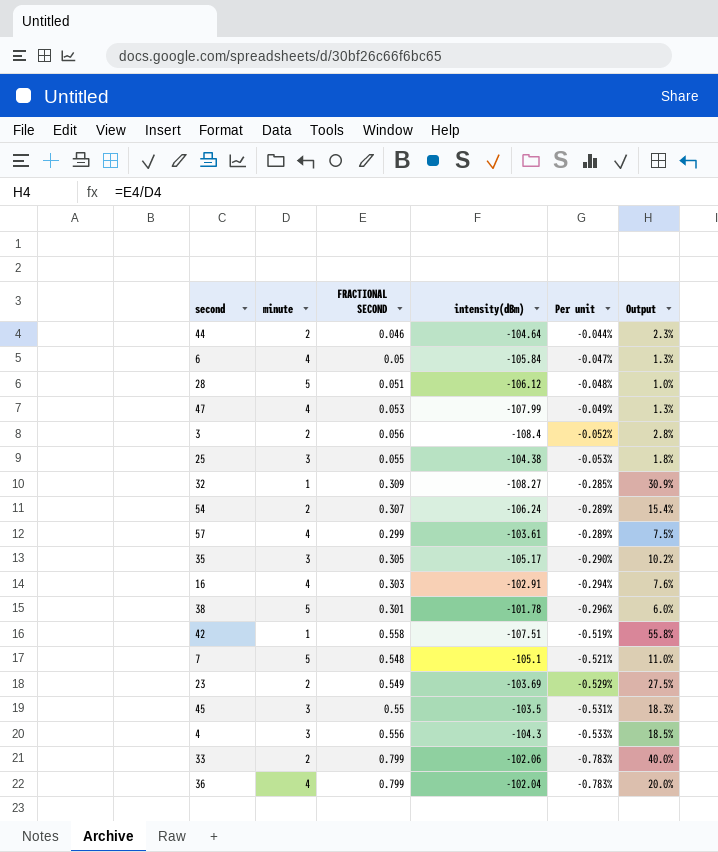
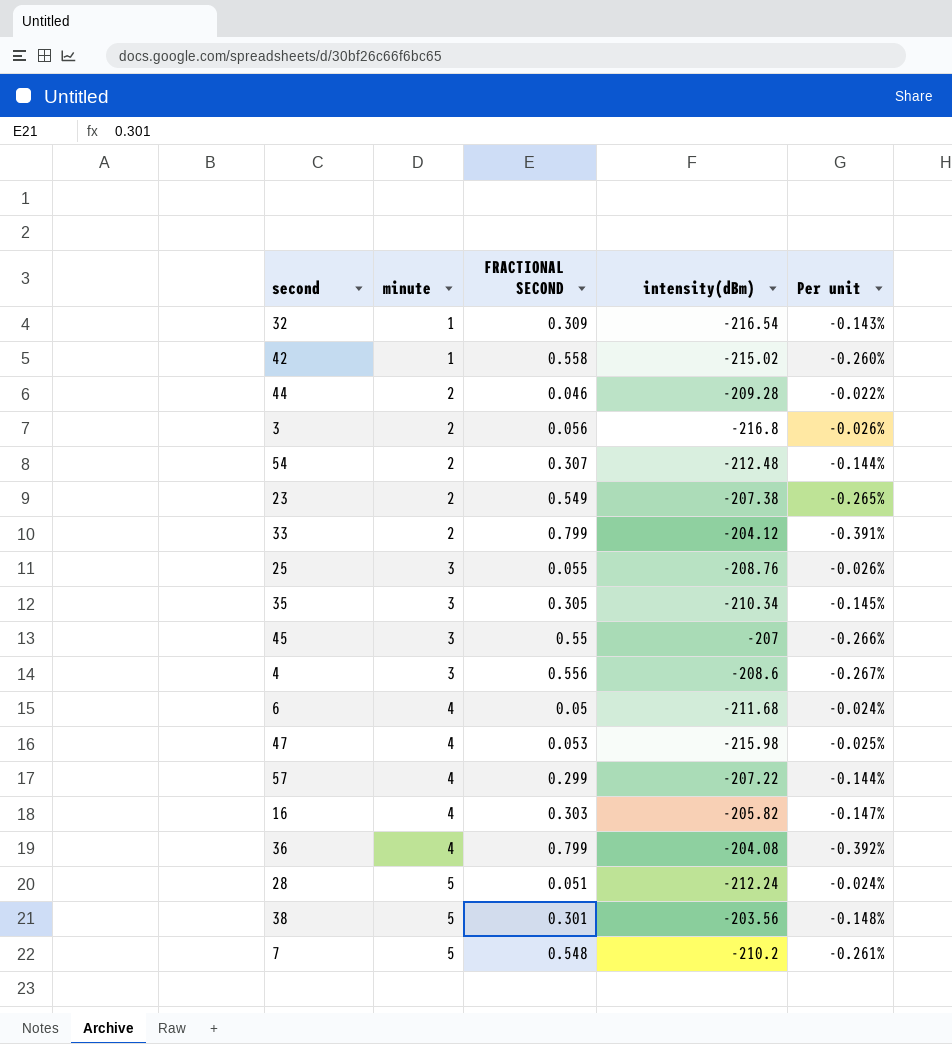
row order: Per unit descending -> minute ascending
column Output | formula: [FRACTIONAL SECOND] / [minute] -> none
32 | intensity(dBm): -108.27 -> -216.54
32 | Per unit: -0.285% -> -0.143%
42 | intensity(dBm): -107.51 -> -215.02
42 | Per unit: -0.519% -> -0.260%
44 | intensity(dBm): -104.64 -> -209.28
44 | Per unit: -0.044% -> -0.022%
3 | intensity(dBm): -108.4 -> -216.8
3 | Per unit: -0.052% -> -0.026%
54 | intensity(dBm): -106.24 -> -212.48
54 | Per unit: -0.289% -> -0.144%
23 | intensity(dBm): -103.69 -> -207.38
23 | Per unit: -0.529% -> -0.265%
33 | intensity(dBm): -102.06 -> -204.12
33 | Per unit: -0.783% -> -0.391%
25 | intensity(dBm): -104.38 -> -208.76
25 | Per unit: -0.053% -> -0.026%
35 | intensity(dBm): -105.17 -> -210.34
35 | Per unit: -0.290% -> -0.145%
45 | intensity(dBm): -103.5 -> -207
45 | Per unit: -0.531% -> -0.266%
4 | intensity(dBm): -104.3 -> -208.6
4 | Per unit: -0.533% -> -0.267%
6 | intensity(dBm): -105.84 -> -211.68
6 | Per unit: -0.047% -> -0.024%
47 | intensity(dBm): -107.99 -> -215.98
47 | Per unit: -0.049% -> -0.025%
57 | intensity(dBm): -103.61 -> -207.22
57 | Per unit: -0.289% -> -0.144%
16 | intensity(dBm): -102.91 -> -205.82
16 | Per unit: -0.294% -> -0.147%
36 | intensity(dBm): -102.04 -> -204.08
36 | Per unit: -0.783% -> -0.392%
28 | intensity(dBm): -106.12 -> -212.24
28 | Per unit: -0.048% -> -0.024%
38 | intensity(dBm): -101.78 -> -203.56
38 | Per unit: -0.296% -> -0.148%
7 | intensity(dBm): -105.1 -> -210.2
7 | Per unit: -0.521% -> -0.261%

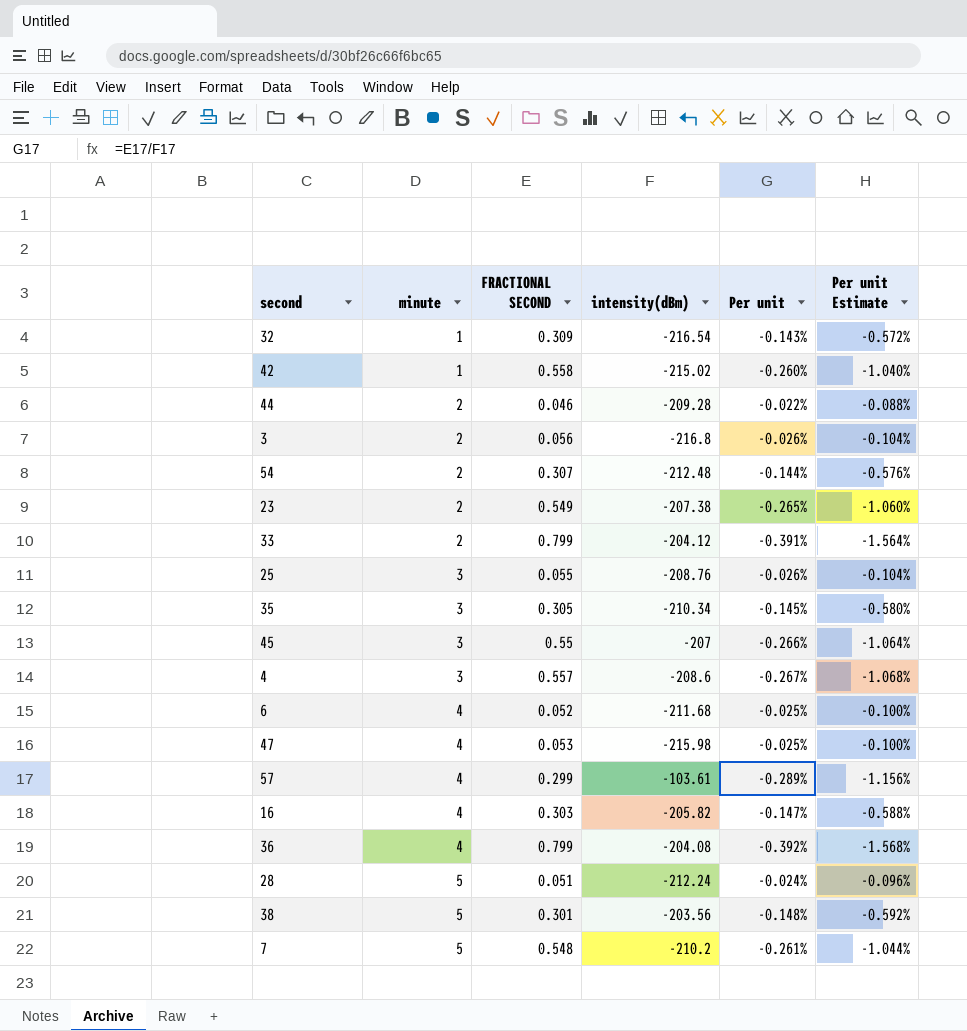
column Per unit Estimate | formula: none -> [Per unit] * 4
4 | FRACTIONAL SECOND: 0.556 -> 0.557
6 | FRACTIONAL SECOND: 0.05 -> 0.052
6 | Per unit: -0.024% -> -0.025%
57 | intensity(dBm): -207.22 -> -103.61
57 | Per unit: -0.144% -> -0.289%

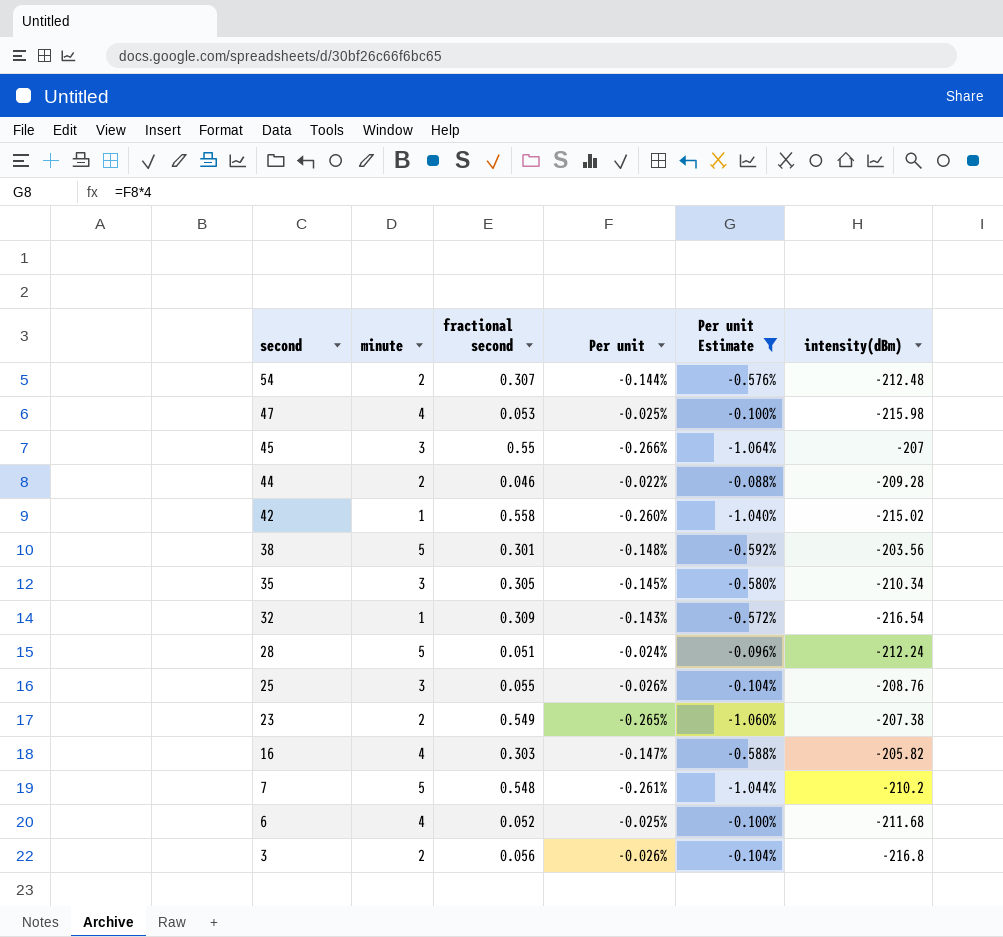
filter: none -> Per unit Estimate >= -1.064%
row order: minute ascending -> second descending
column name: FRACTIONAL SECOND -> fractional second
column intensity(dBm) | position: 4 -> 6

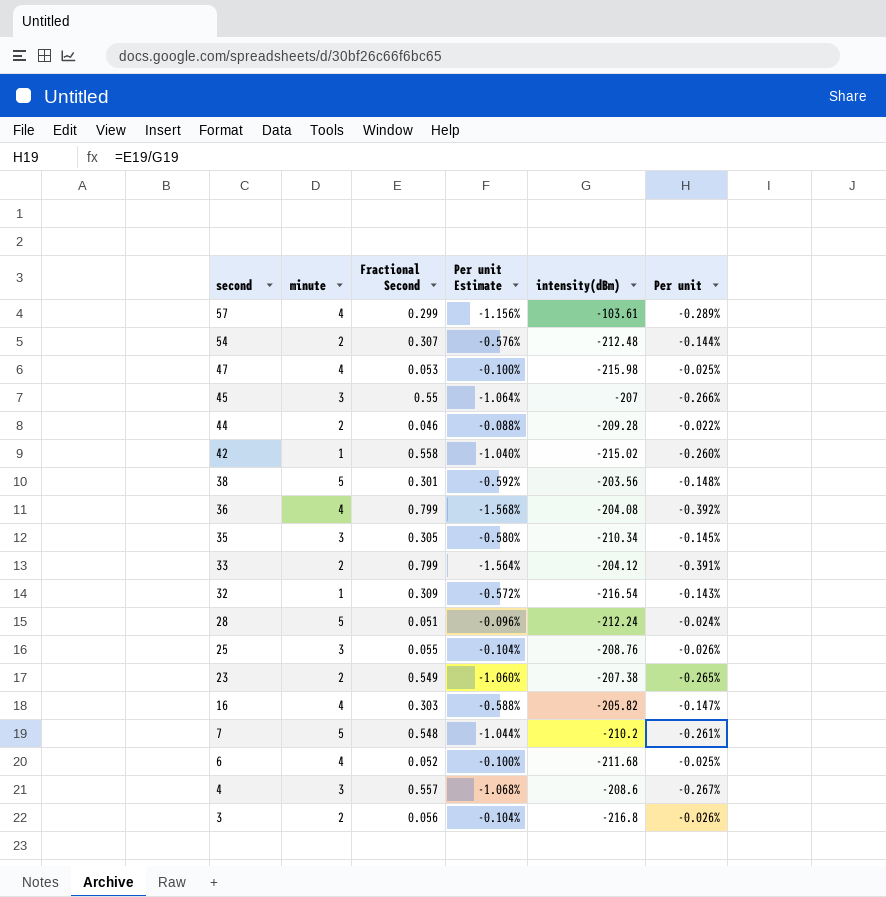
filter: Per unit Estimate >= -1.064% -> none
column name: fractional second -> Fractional Second
column Per unit | position: 4 -> 6

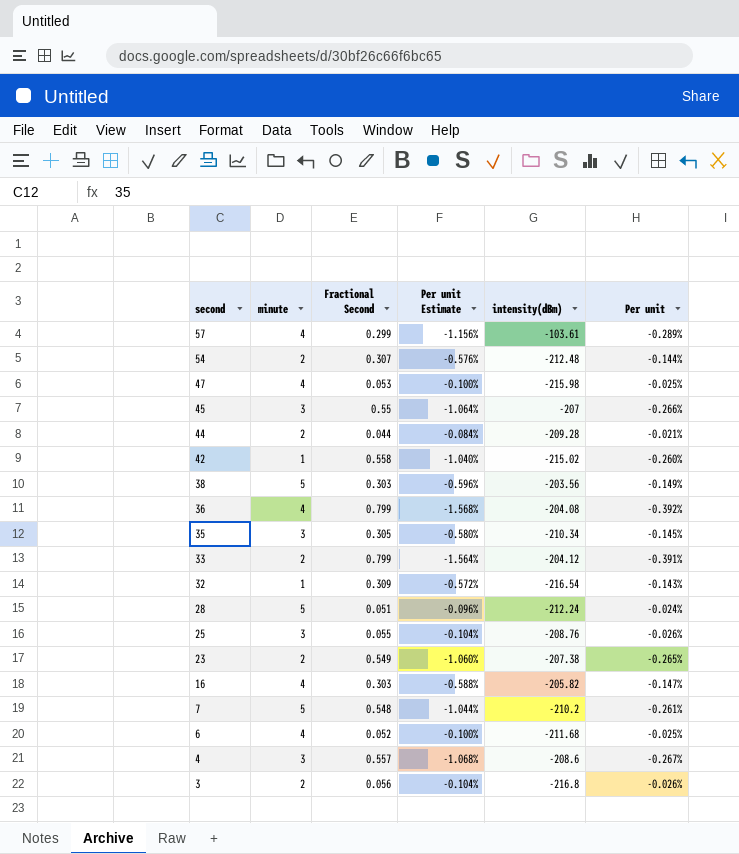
44 | Fractional Second: 0.046 -> 0.044
44 | Per unit Estimate: -0.088% -> -0.084%
44 | Per unit: -0.022% -> -0.021%
38 | Fractional Second: 0.301 -> 0.303
38 | Per unit Estimate: -0.592% -> -0.596%
38 | Per unit: -0.148% -> -0.149%

